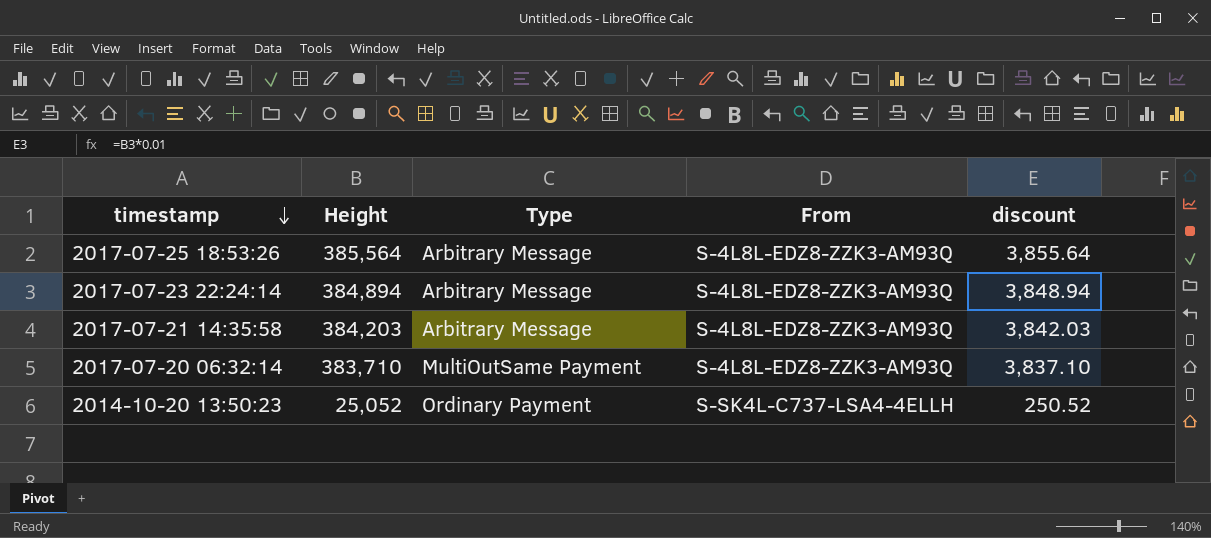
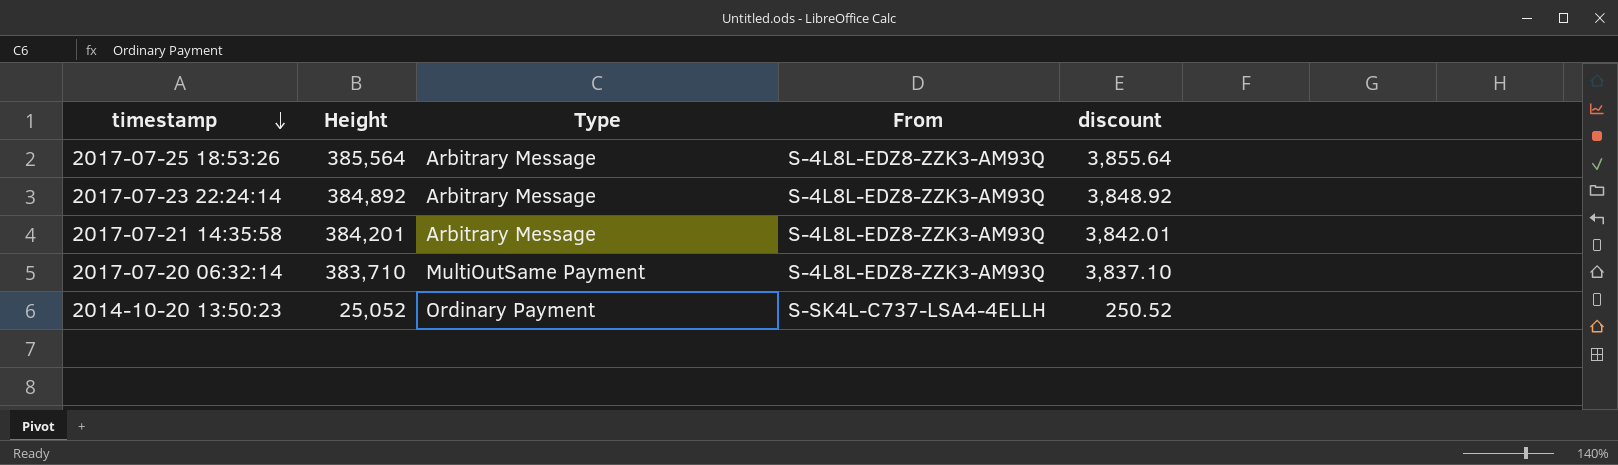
2017-07-23 22:24:14 | Height: 384,894 -> 384,892
2017-07-23 22:24:14 | discount: 3,848.94 -> 3,848.92
2017-07-21 14:35:58 | Height: 384,203 -> 384,201
2017-07-21 14:35:58 | discount: 3,842.03 -> 3,842.01

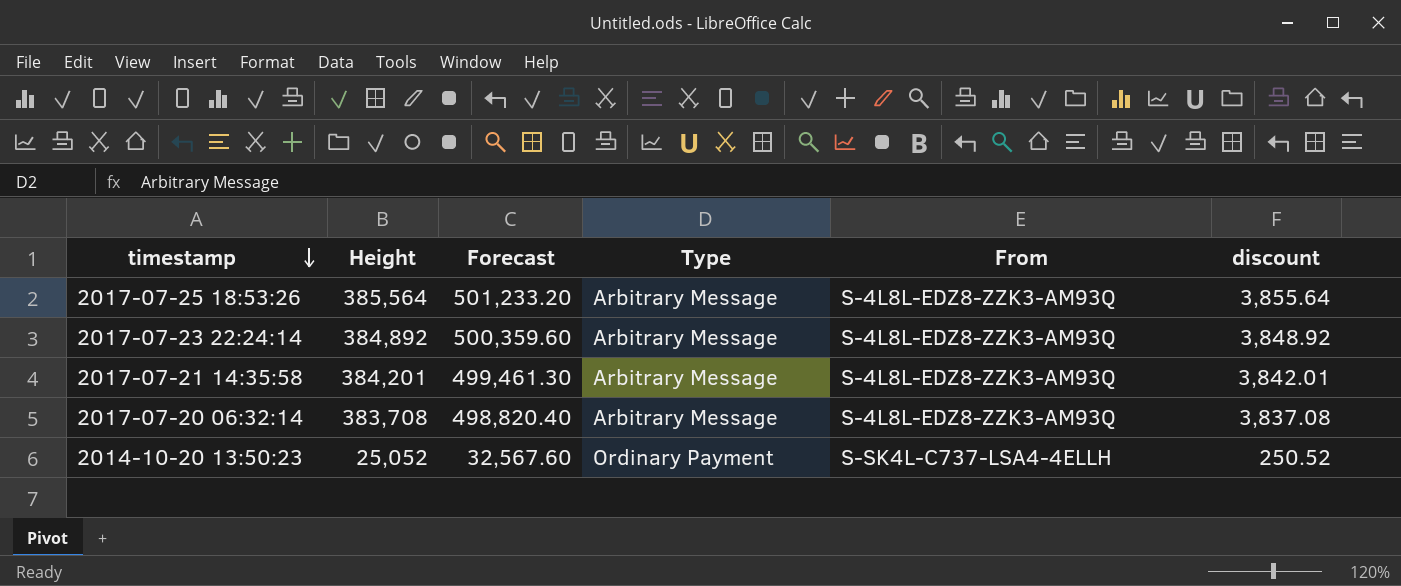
column Forecast | formula: none -> [Height] * 1.3
2017-07-20 06:32:14 | Height: 383,710 -> 383,708
2017-07-20 06:32:14 | Type: MultiOutSame Payment -> Arbitrary Message
2017-07-20 06:32:14 | discount: 3,837.10 -> 3,837.08

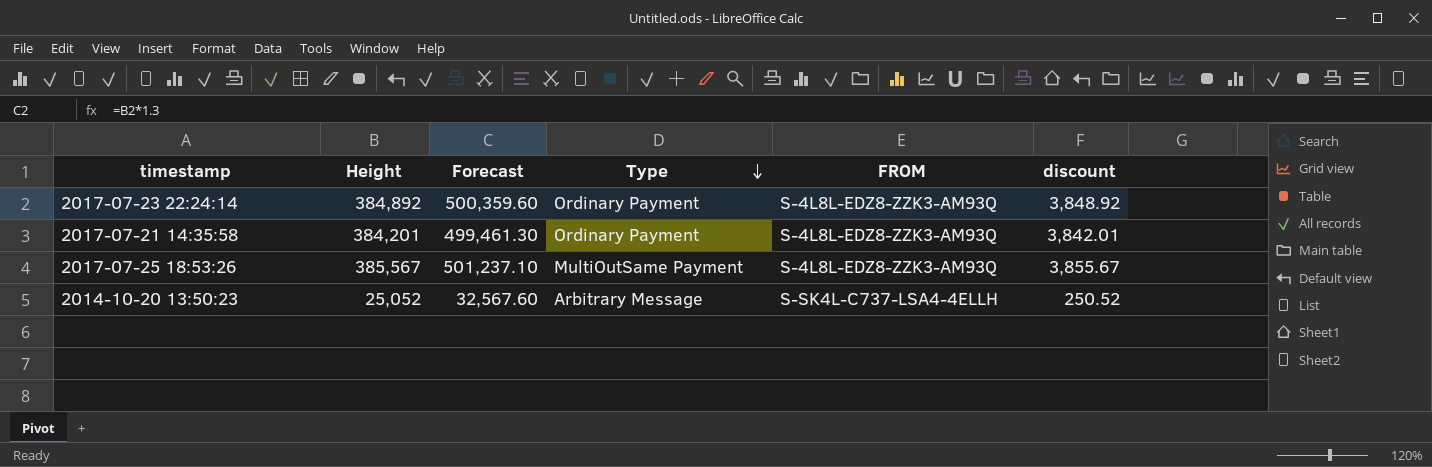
row order: timestamp descending -> Type descending
column name: From -> FROM
row 2017-07-20 06:32:14: 383,708 | 498,820.40 | Arbitrary Message | S-4L8L-EDZ8-ZZK3-AM93Q | 3,837.08 -> none
2017-07-23 22:24:14 | Type: Arbitrary Message -> Ordinary Payment
2017-07-21 14:35:58 | Type: Arbitrary Message -> Ordinary Payment
2017-07-25 18:53:26 | Height: 385,564 -> 385,567
2017-07-25 18:53:26 | Forecast: 501,233.20 -> 501,237.10
2017-07-25 18:53:26 | Type: Arbitrary Message -> MultiOutSame Payment
2017-07-25 18:53:26 | discount: 3,855.64 -> 3,855.67
2014-10-20 13:50:23 | Type: Ordinary Payment -> Arbitrary Message

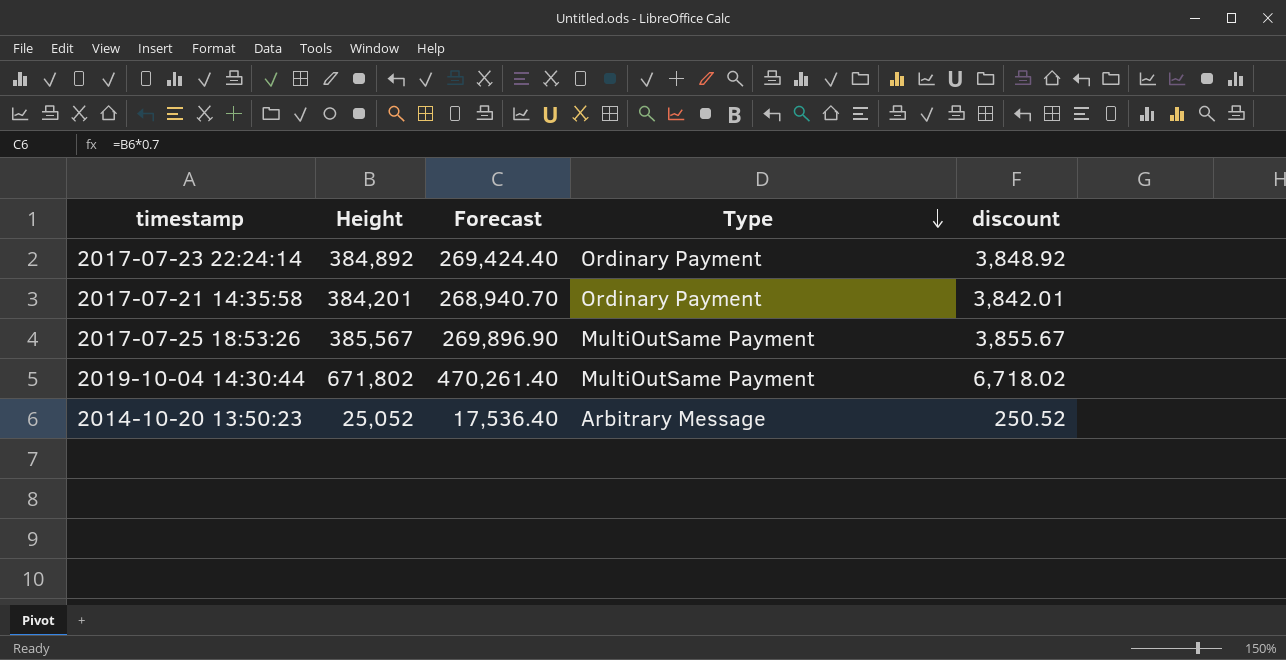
column FROM | position: 5 -> none
column Forecast | formula: [Height] * 1.3 -> [Height] * 0.7
row 2019-10-04 14:30:44: none -> 671,802 | 470,261.40 | MultiOutSame Payment | 6,718.02

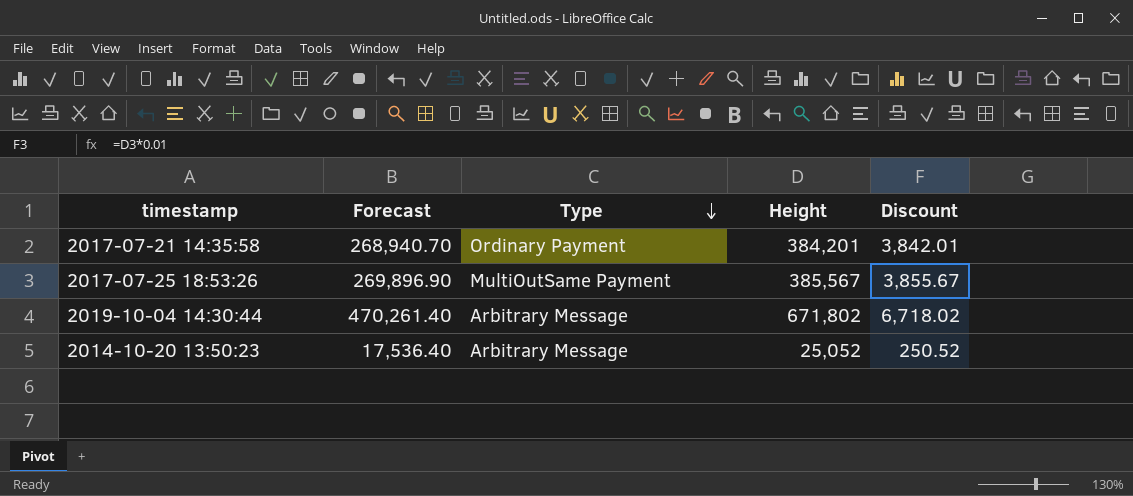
column Height | position: 2 -> 4
column name: discount -> Discount
row 2017-07-23 22:24:14: 384,892 | 269,424.40 | Ordinary Payment | 3,848.92 -> none
2019-10-04 14:30:44 | Type: MultiOutSame Payment -> Arbitrary Message

